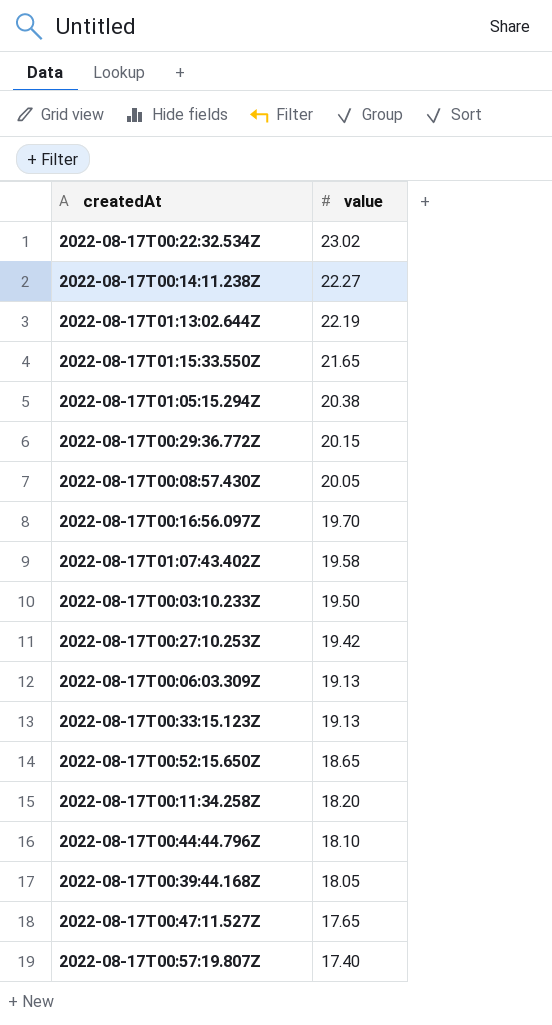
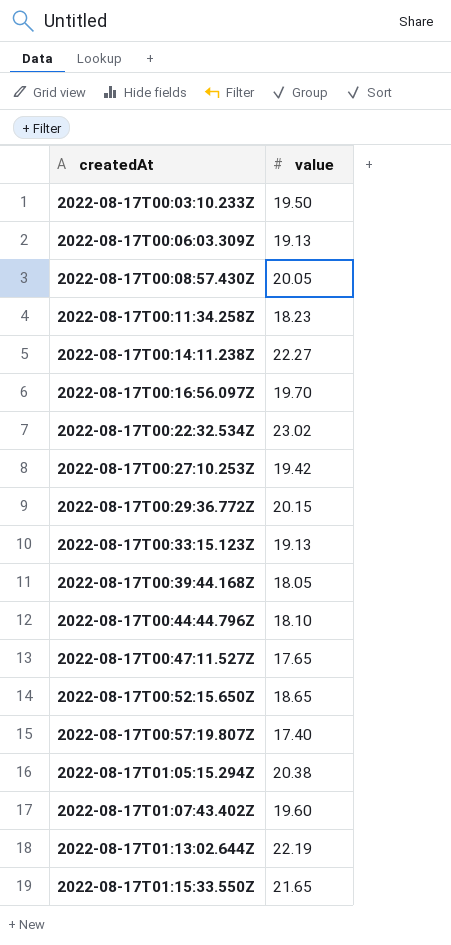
row order: value descending -> createdAt ascending
2022-08-17T00:11:34.258Z | value: 18.20 -> 18.23
2022-08-17T01:07:43.402Z | value: 19.58 -> 19.60

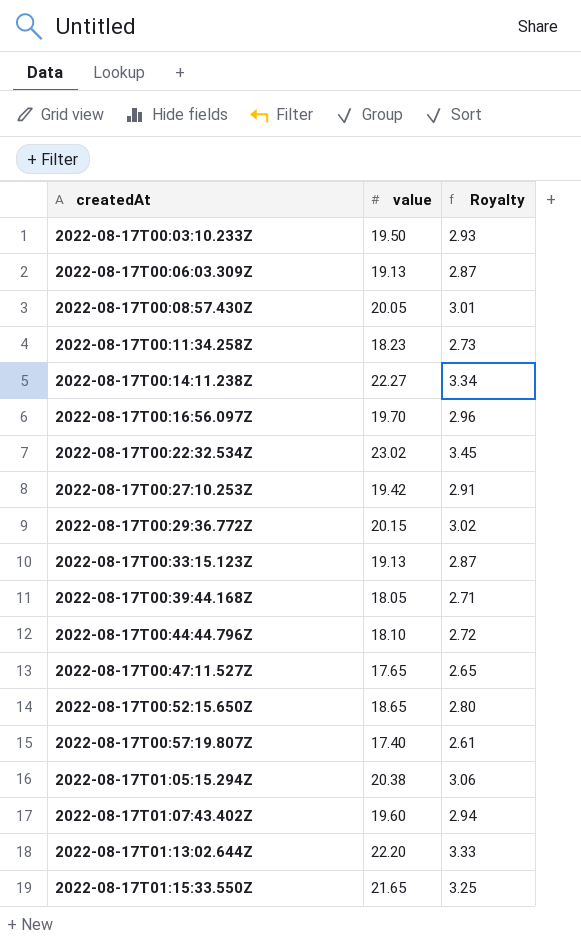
column Royalty | formula: none -> [value] * 0.15
2022-08-17T01:13:02.644Z | value: 22.19 -> 22.20

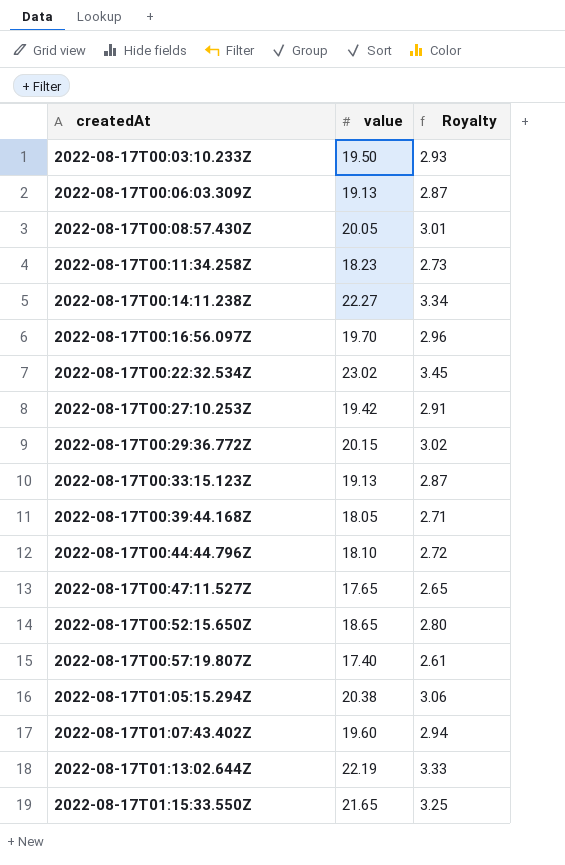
2022-08-17T01:13:02.644Z | value: 22.20 -> 22.19

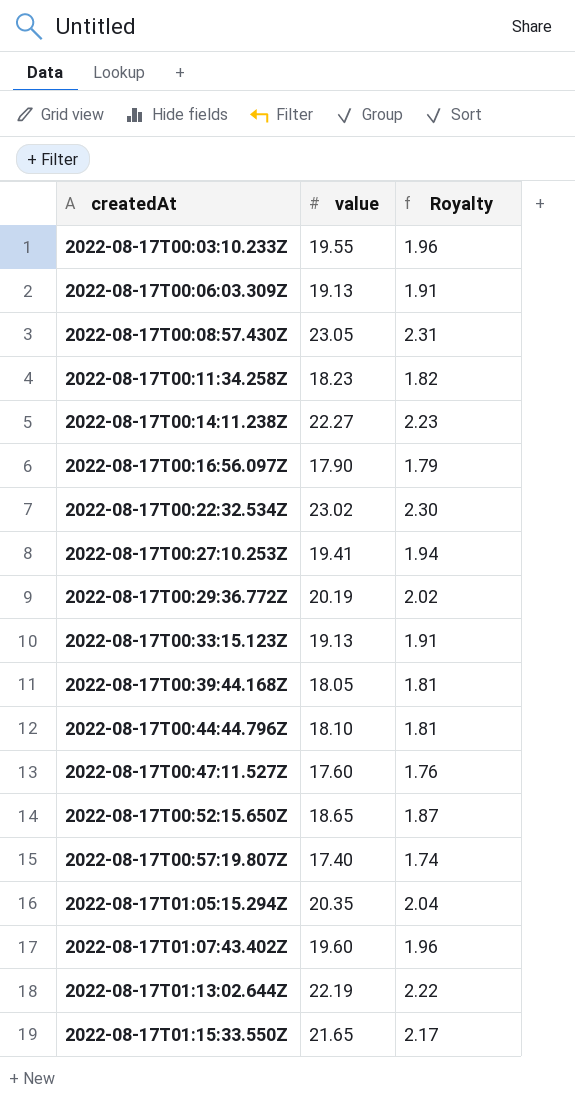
column Royalty | formula: [value] * 0.15 -> [value] * 0.1
2022-08-17T00:03:10.233Z | value: 19.50 -> 19.55
2022-08-17T00:08:57.430Z | value: 20.05 -> 23.05
2022-08-17T00:16:56.097Z | value: 19.70 -> 17.90
2022-08-17T00:27:10.253Z | value: 19.42 -> 19.41
2022-08-17T00:29:36.772Z | value: 20.15 -> 20.19
2022-08-17T00:47:11.527Z | value: 17.65 -> 17.60
2022-08-17T01:05:15.294Z | value: 20.38 -> 20.35

